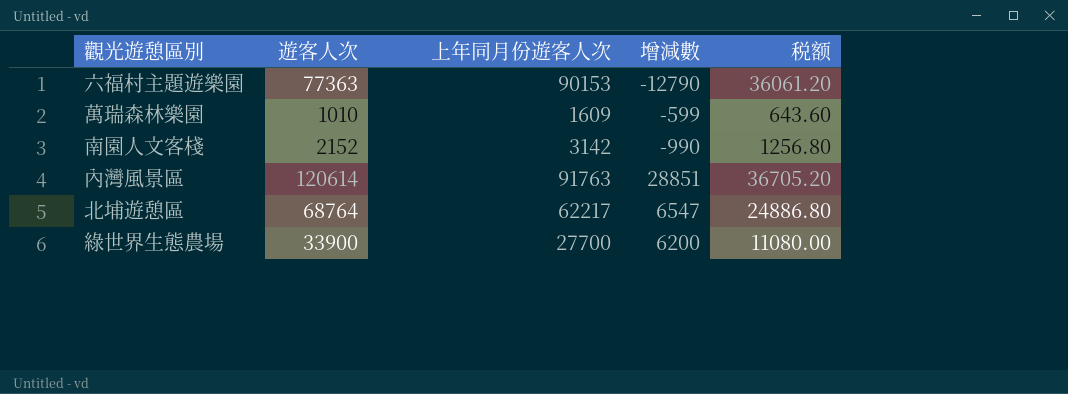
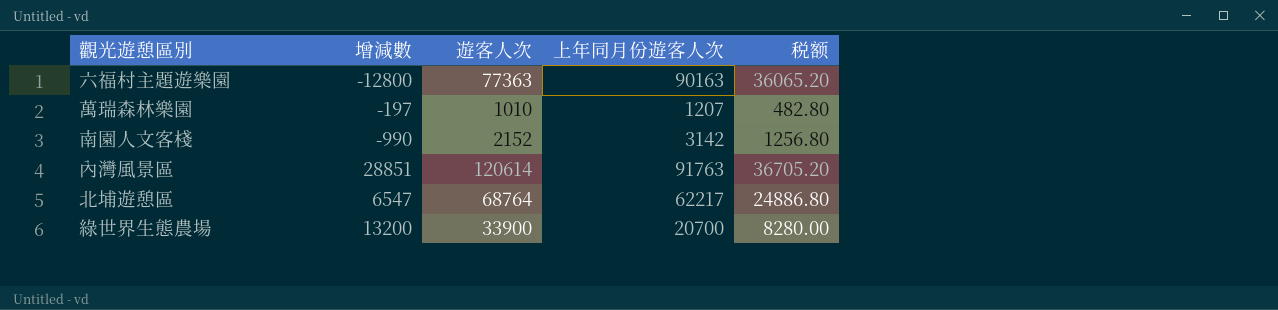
column 增減數 | position: 4 -> 2
六福村主題遊樂園 | 增減數: -12790 -> -12800
六福村主題遊樂園 | 上年同月份遊客人次: 90153 -> 90163
六福村主題遊樂園 | 税额: 36061.20 -> 36065.20
萬瑞森林樂園 | 增減數: -599 -> -197
萬瑞森林樂園 | 上年同月份遊客人次: 1609 -> 1207
萬瑞森林樂園 | 税额: 643.60 -> 482.80
綠世界生態農場 | 增減數: 6200 -> 13200
綠世界生態農場 | 上年同月份遊客人次: 27700 -> 20700
綠世界生態農場 | 税额: 11080.00 -> 8280.00

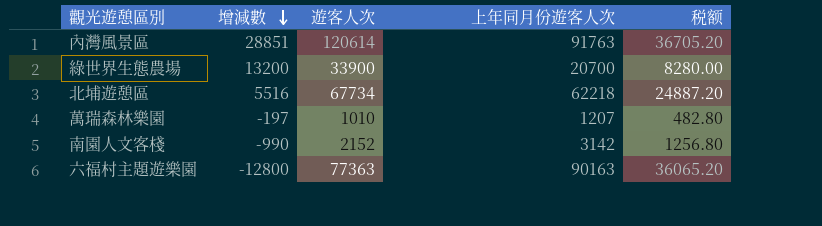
row order: none -> 增減數 descending
北埔遊憩區 | 增減數: 6547 -> 5516
北埔遊憩區 | 遊客人次: 68764 -> 67734
北埔遊憩區 | 上年同月份遊客人次: 62217 -> 62218
北埔遊憩區 | 税额: 24886.80 -> 24887.20

